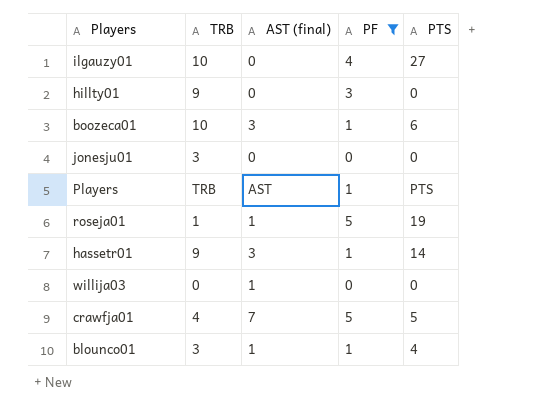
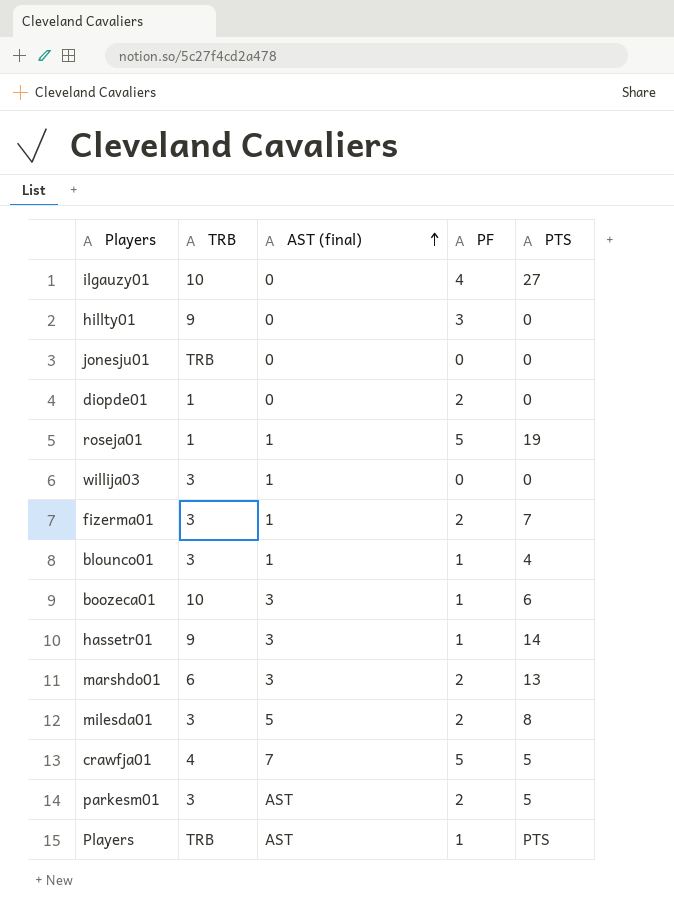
filter: PF != 2 -> none
row order: none -> AST (final) ascending
jonesju01 | TRB: 3 -> TRB
willija03 | TRB: 0 -> 3

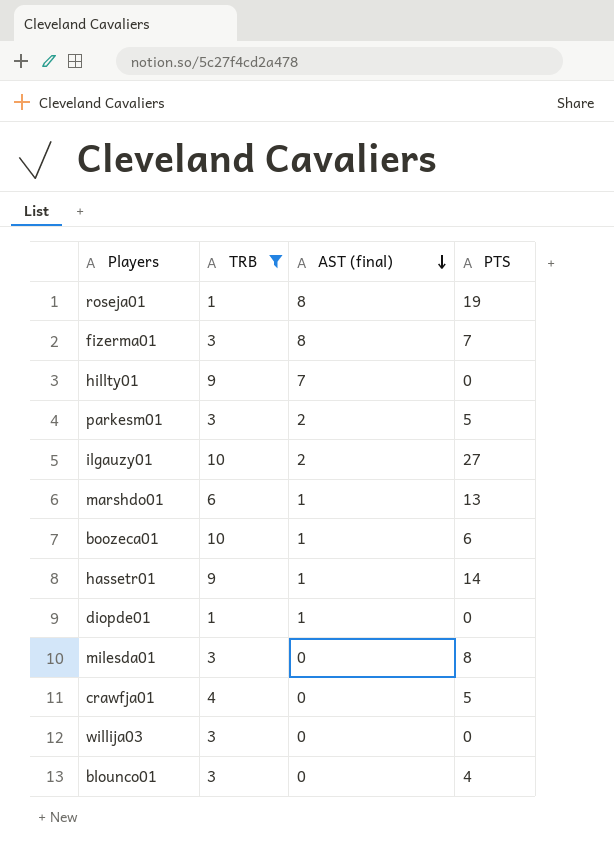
filter: none -> TRB != TRB
row order: AST (final) ascending -> AST (final) descending
column PF | position: 4 -> none
roseja01 | AST (final): 1 -> 8
fizerma01 | AST (final): 1 -> 8
hillty01 | AST (final): 0 -> 7
parkesm01 | AST (final): AST -> 2
ilgauzy01 | AST (final): 0 -> 2
marshdo01 | AST (final): 3 -> 1
boozeca01 | AST (final): 3 -> 1
hassetr01 | AST (final): 3 -> 1
diopde01 | AST (final): 0 -> 1
milesda01 | AST (final): 5 -> 0
crawfja01 | AST (final): 7 -> 0
willija03 | AST (final): 1 -> 0
blounco01 | AST (final): 1 -> 0

